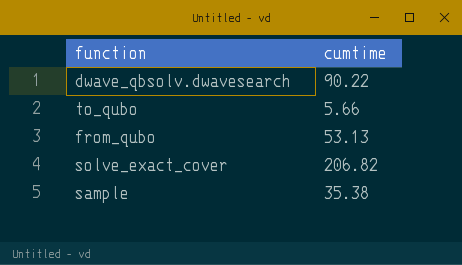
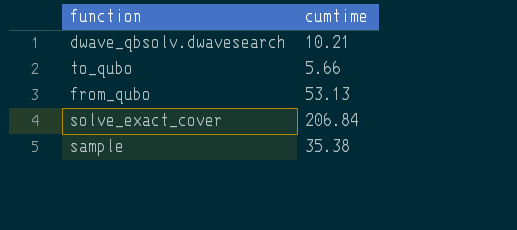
dwave_qbsolv.dwavesearch | cumtime: 90.22 -> 10.21
solve_exact_cover | cumtime: 206.82 -> 206.84

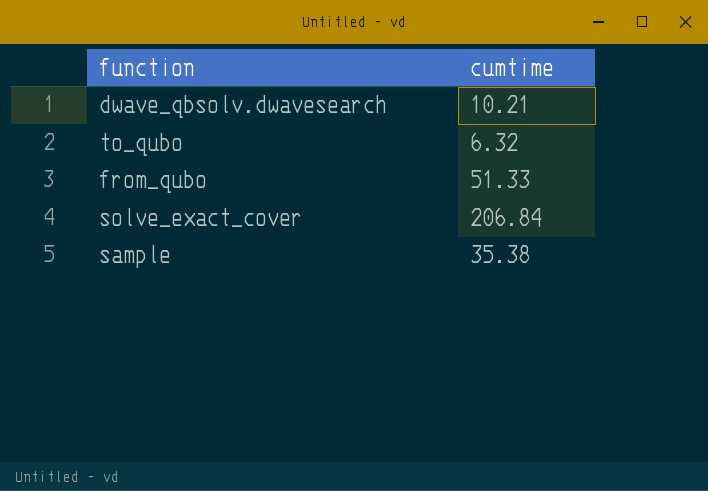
to_qubo | cumtime: 5.66 -> 6.32
from_qubo | cumtime: 53.13 -> 51.33

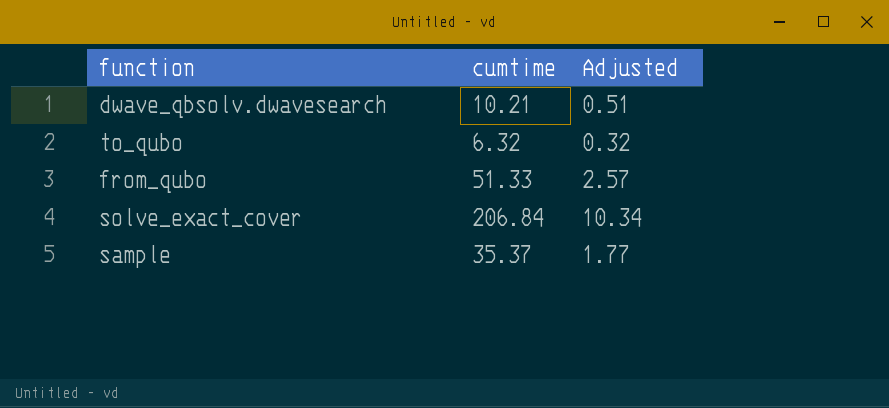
column Adjusted | formula: none -> [cumtime] * 0.05
sample | cumtime: 35.38 -> 35.37

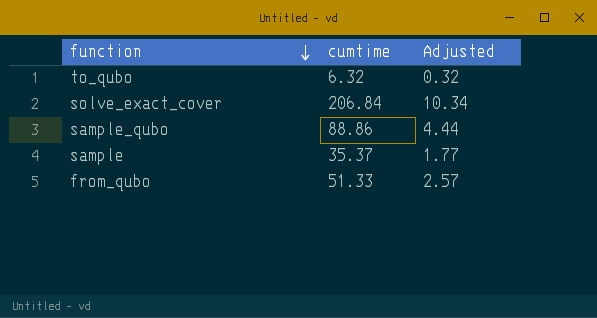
row order: none -> function descending
row dwave_qbsolv.dwavesearch: 10.21 | 0.51 -> none
row sample_qubo: none -> 88.86 | 4.44

